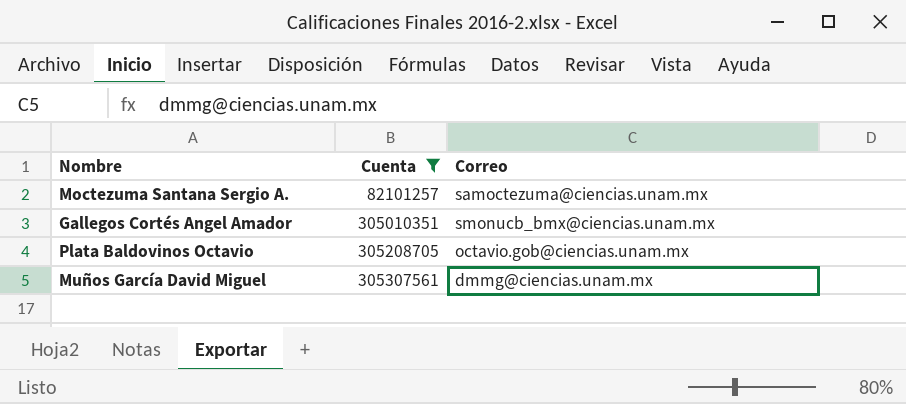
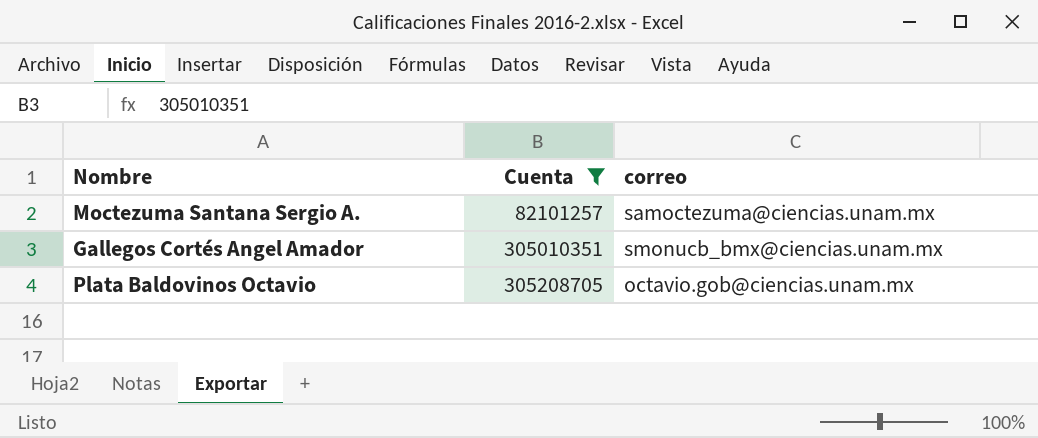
column name: Correo -> correo
row Muños García David Miguel: 305307561 | dmmg@ciencias.unam.mx -> none

